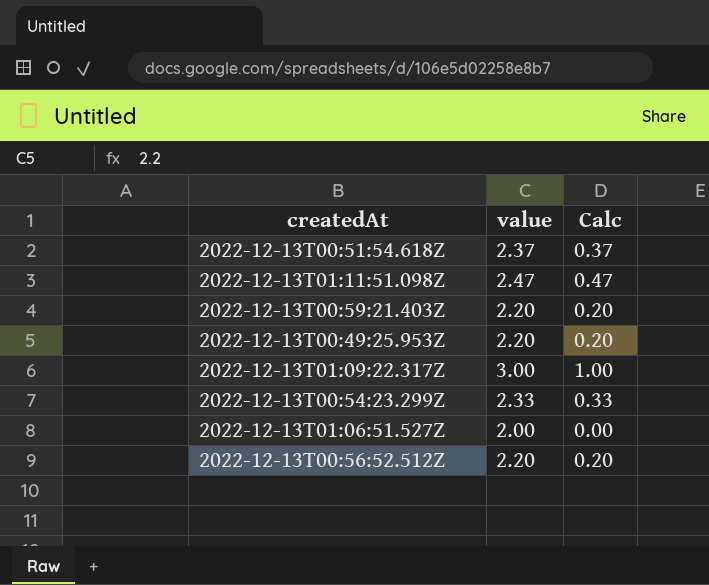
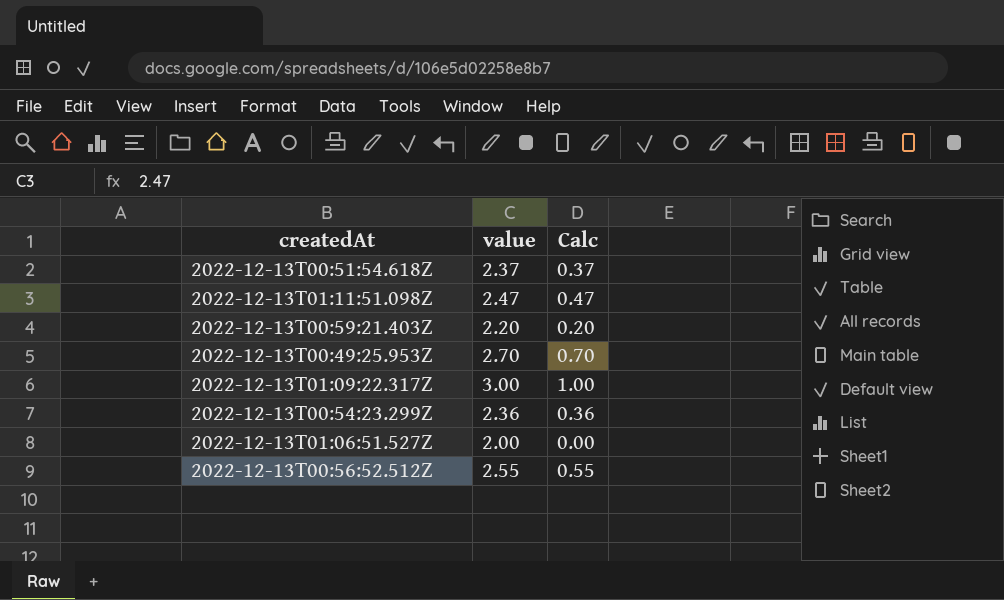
2022-12-13T00:49:25.953Z | value: 2.20 -> 2.70
2022-12-13T00:49:25.953Z | Calc: 0.20 -> 0.70
2022-12-13T00:54:23.299Z | value: 2.33 -> 2.36
2022-12-13T00:54:23.299Z | Calc: 0.33 -> 0.36
2022-12-13T00:56:52.512Z | value: 2.20 -> 2.55
2022-12-13T00:56:52.512Z | Calc: 0.20 -> 0.55

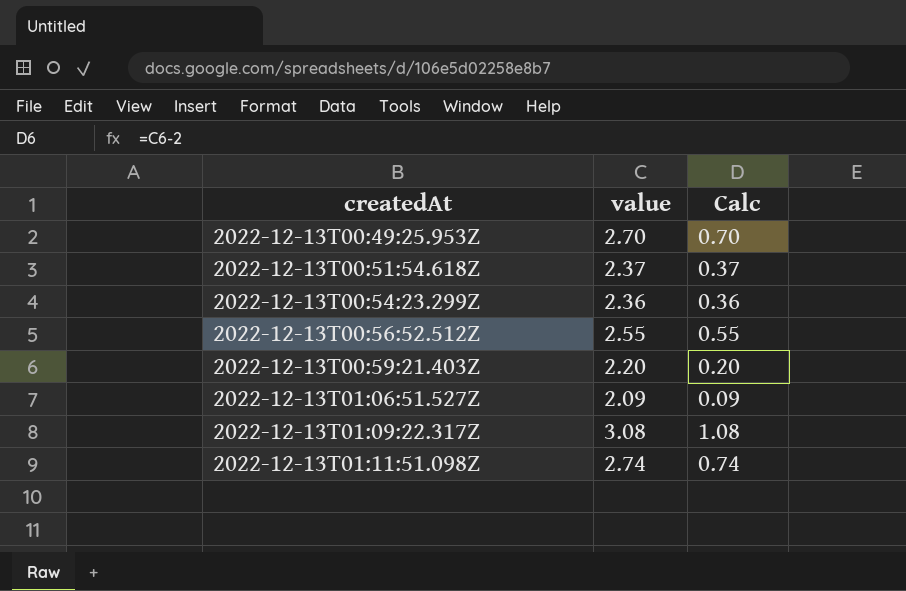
row order: none -> createdAt ascending
2022-12-13T01:06:51.527Z | value: 2.00 -> 2.09
2022-12-13T01:06:51.527Z | Calc: 0.00 -> 0.09
2022-12-13T01:09:22.317Z | value: 3.00 -> 3.08
2022-12-13T01:09:22.317Z | Calc: 1.00 -> 1.08
2022-12-13T01:11:51.098Z | value: 2.47 -> 2.74
2022-12-13T01:11:51.098Z | Calc: 0.47 -> 0.74

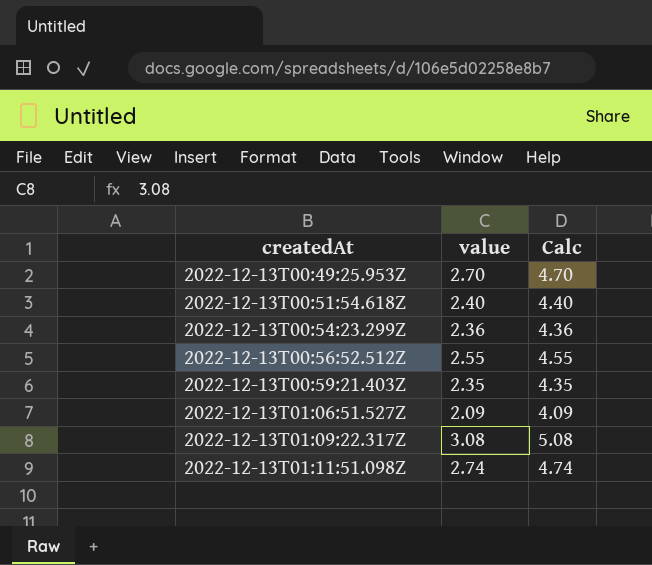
column Calc | formula: [value] - 2 -> [value] + 2
2022-12-13T00:51:54.618Z | value: 2.37 -> 2.40
2022-12-13T00:59:21.403Z | value: 2.20 -> 2.35

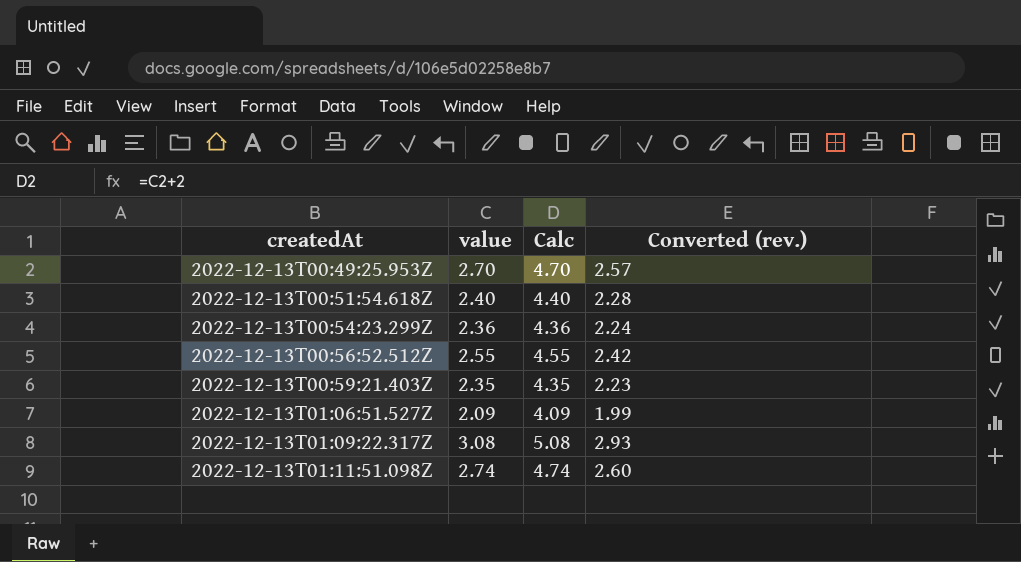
column Converted (rev.) | formula: none -> [value] * 0.95

